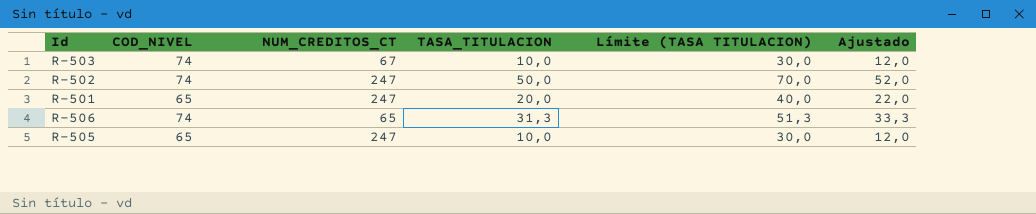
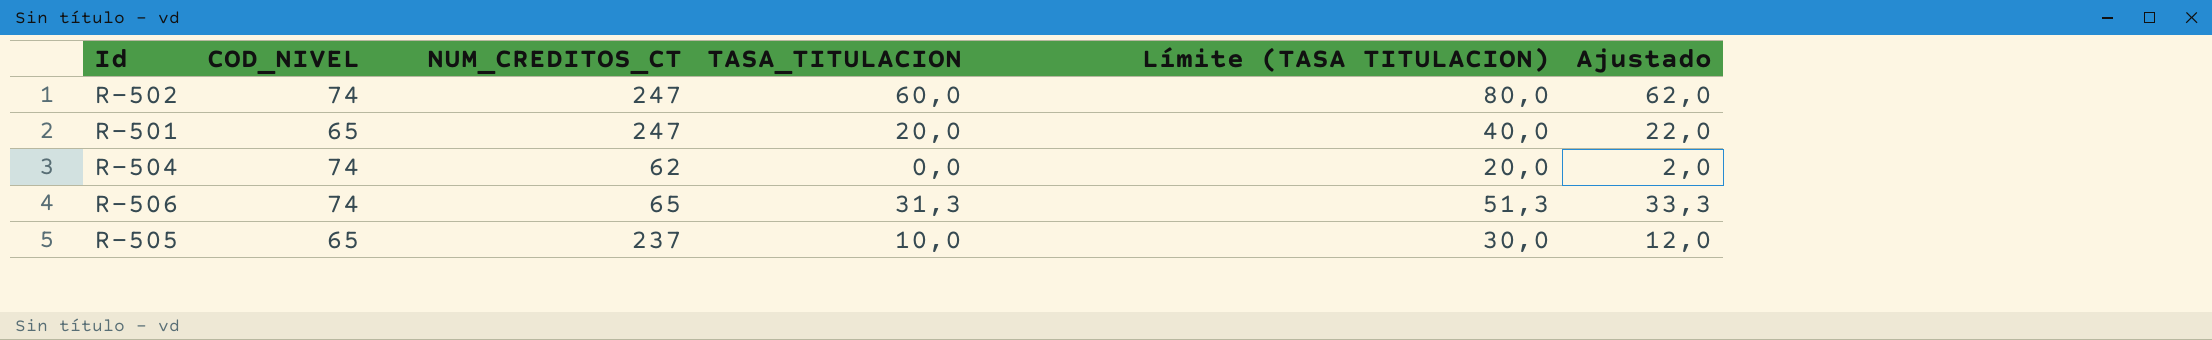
row R-503: 74 | 67 | 10,0 | 30,0 | 12,0 -> none
R-502 | TASA_TITULACION: 50,0 -> 60,0
R-502 | Límite (TASA TITULACION): 70,0 -> 80,0
R-502 | Ajustado: 52,0 -> 62,0
row R-504: none -> 74 | 62 | 0,0 | 20,0 | 2,0
R-505 | NUM_CREDITOS_CT: 247 -> 237

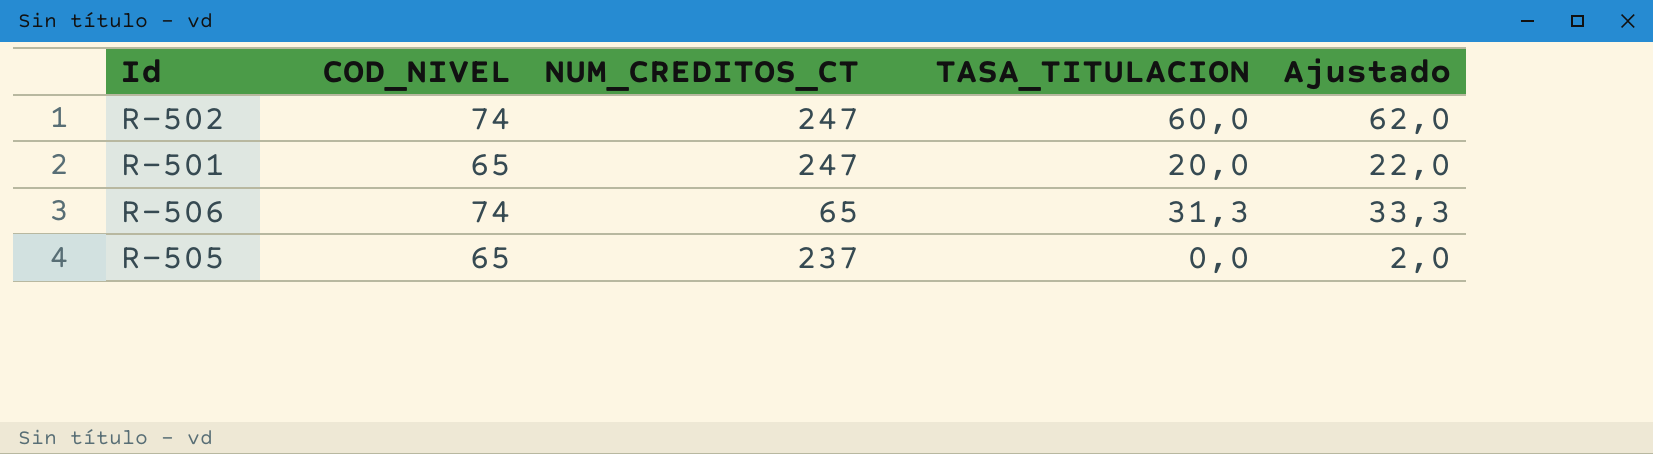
column Límite (TASA TITULACION) | formula: [TASA_TITULACION] + 20 -> none
row R-504: 74 | 62 | 0,0 | 20,0 | 2,0 -> none
R-505 | TASA_TITULACION: 10,0 -> 0,0
R-505 | Ajustado: 12,0 -> 2,0

